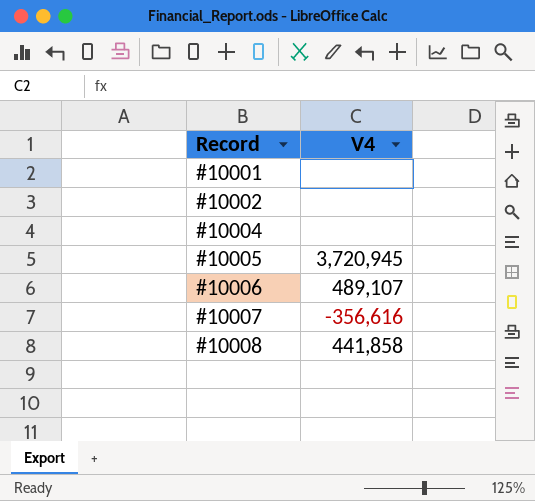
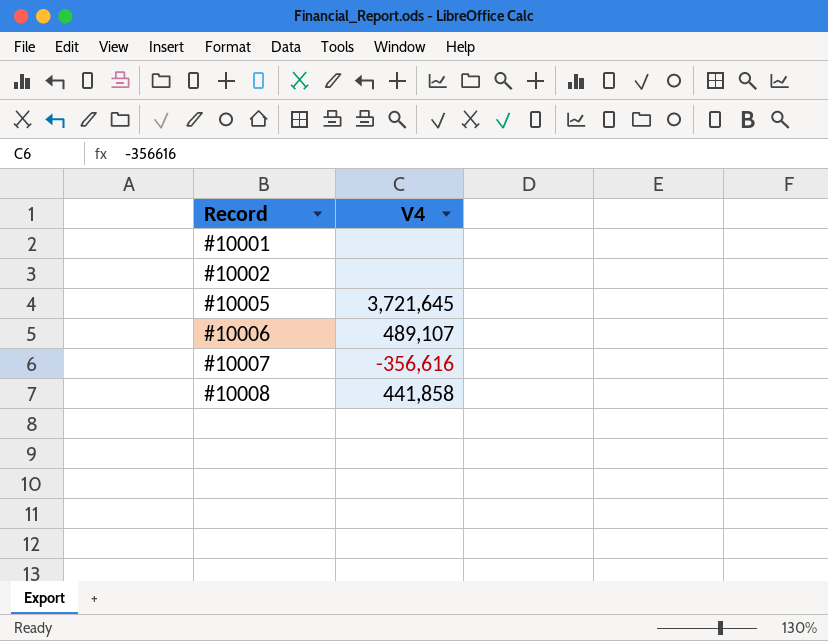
row #10004: none -> none
#10005 | V4: 3,720,945 -> 3,721,645

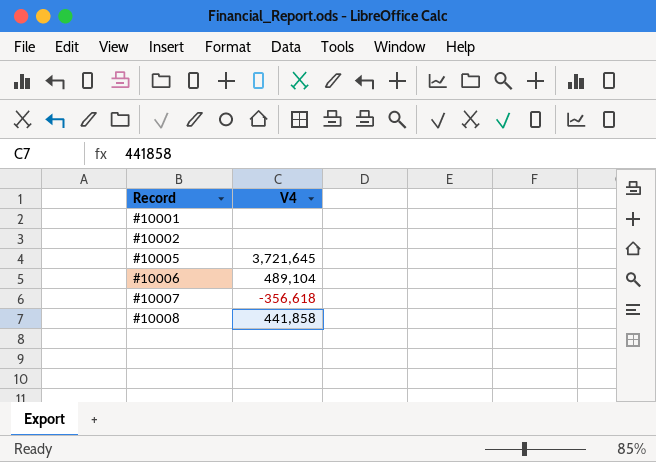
#10006 | V4: 489,107 -> 489,104
#10007 | V4: -356,616 -> -356,618

